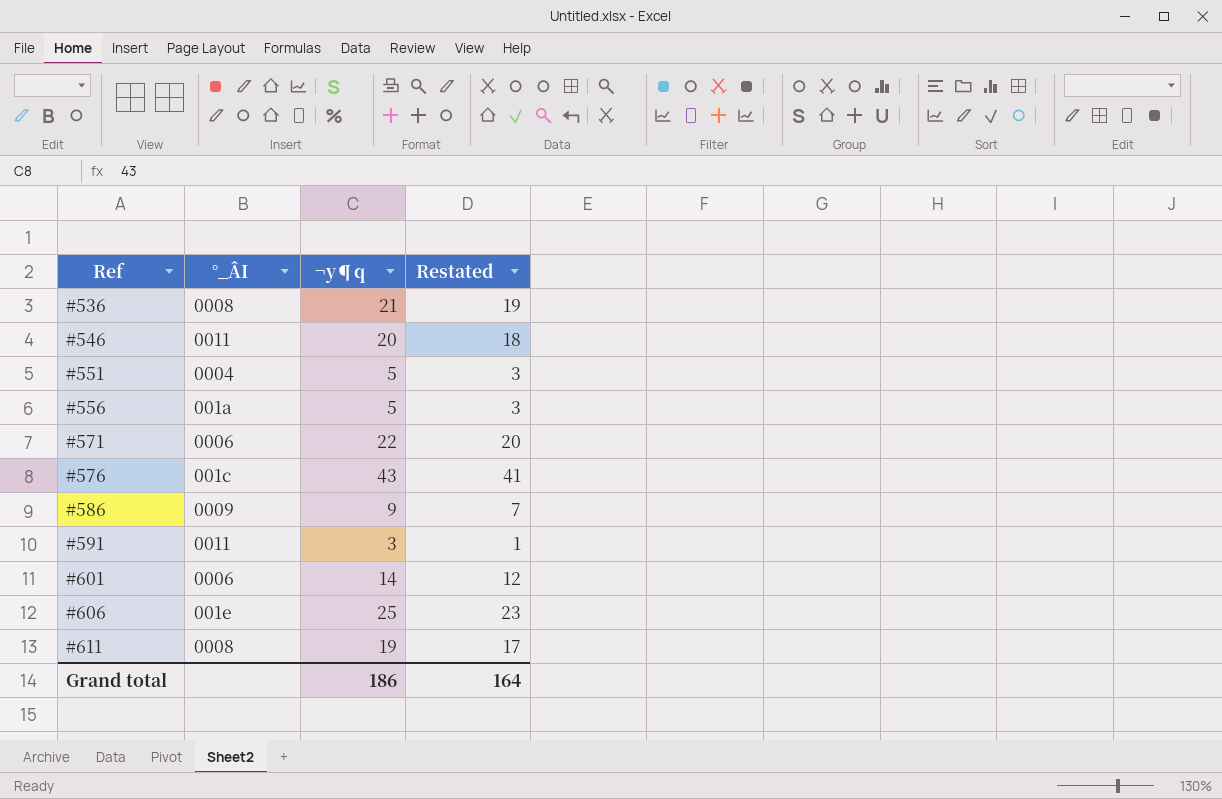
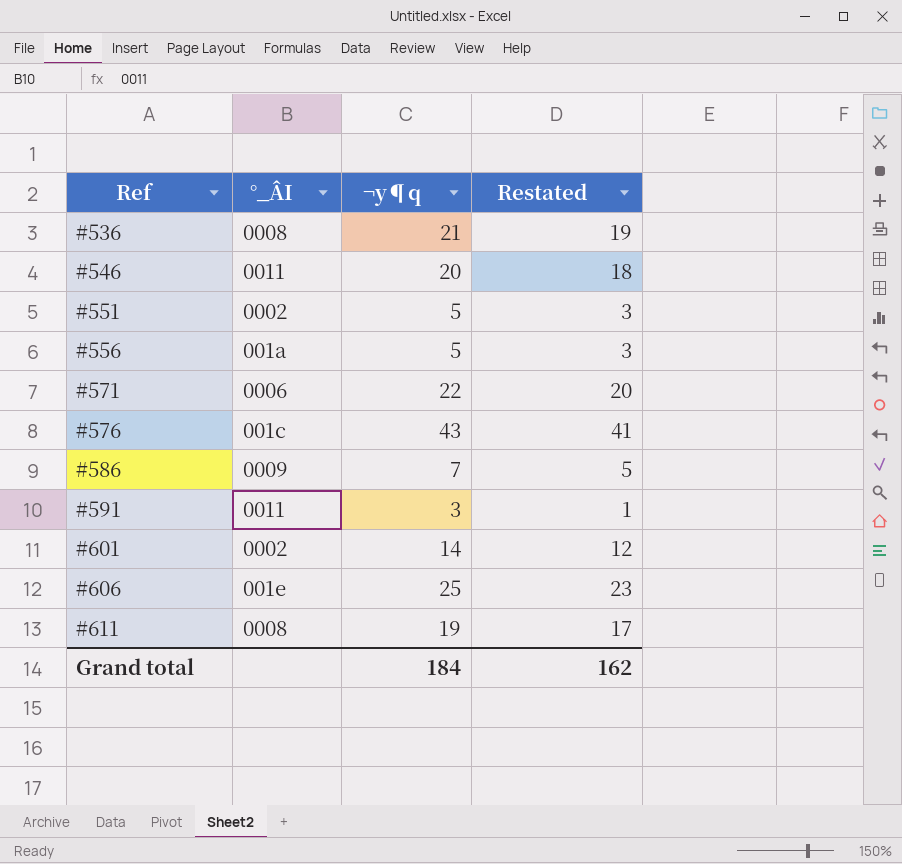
#551 | °_ÂI: 0004 -> 0002
#586 | ¬y¶q: 9 -> 7
#586 | Restated: 7 -> 5
#601 | °_ÂI: 0006 -> 0002
Grand total | ¬y¶q: 186 -> 184
Grand total | Restated: 164 -> 162

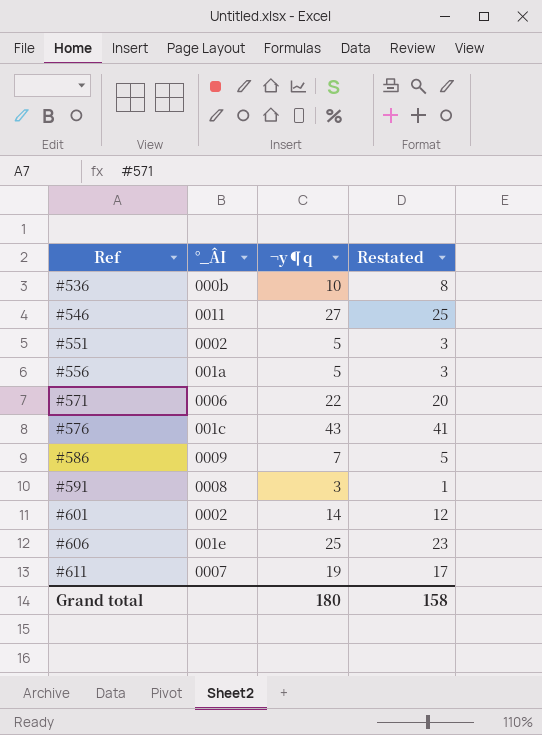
#536 | °_ÂI: 0008 -> 000b
#536 | ¬y¶q: 21 -> 10
#536 | Restated: 19 -> 8
#546 | ¬y¶q: 20 -> 27
#546 | Restated: 18 -> 25
#591 | °_ÂI: 0011 -> 0008
#611 | °_ÂI: 0008 -> 0007
Grand total | ¬y¶q: 184 -> 180
Grand total | Restated: 162 -> 158

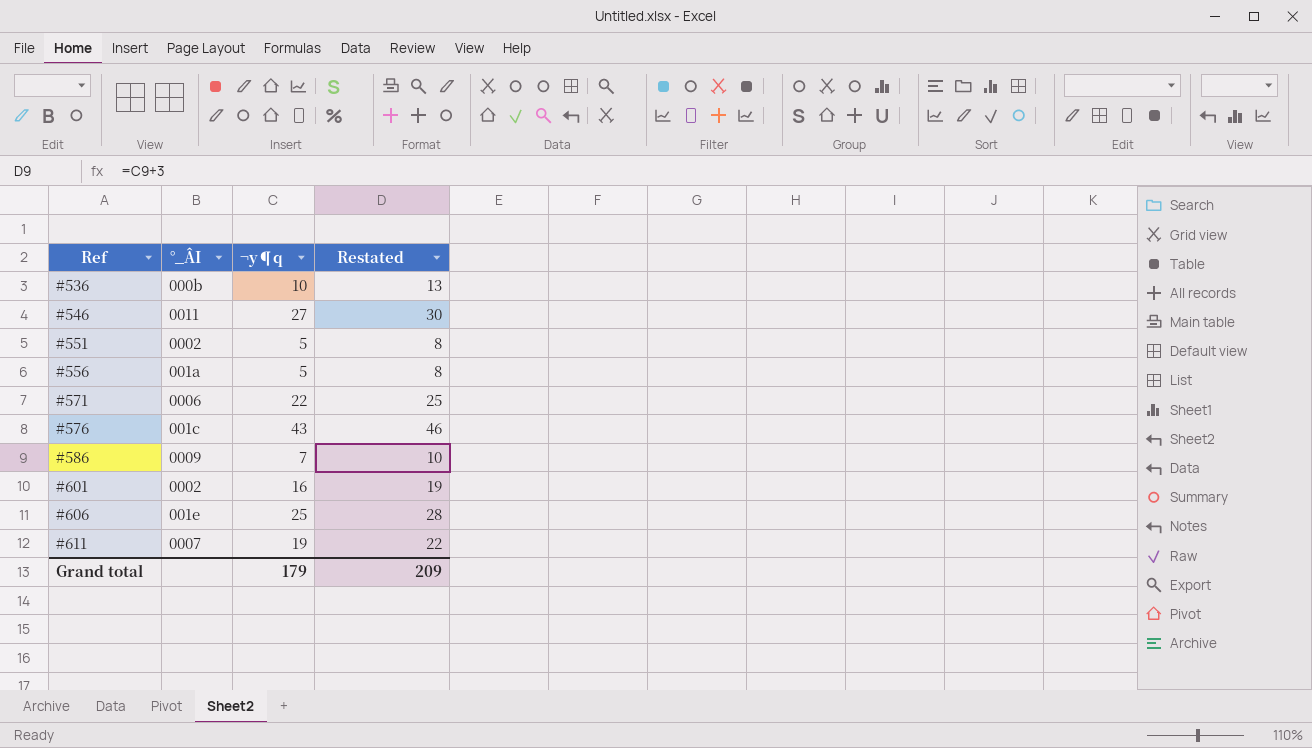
column Restated | formula: [¬y¶q] - 2 -> [¬y¶q] + 3
row #591: 0008 | 3 | 1 -> none
#601 | ¬y¶q: 14 -> 16
Grand total | ¬y¶q: 180 -> 179
Grand total | Restated: 158 -> 209

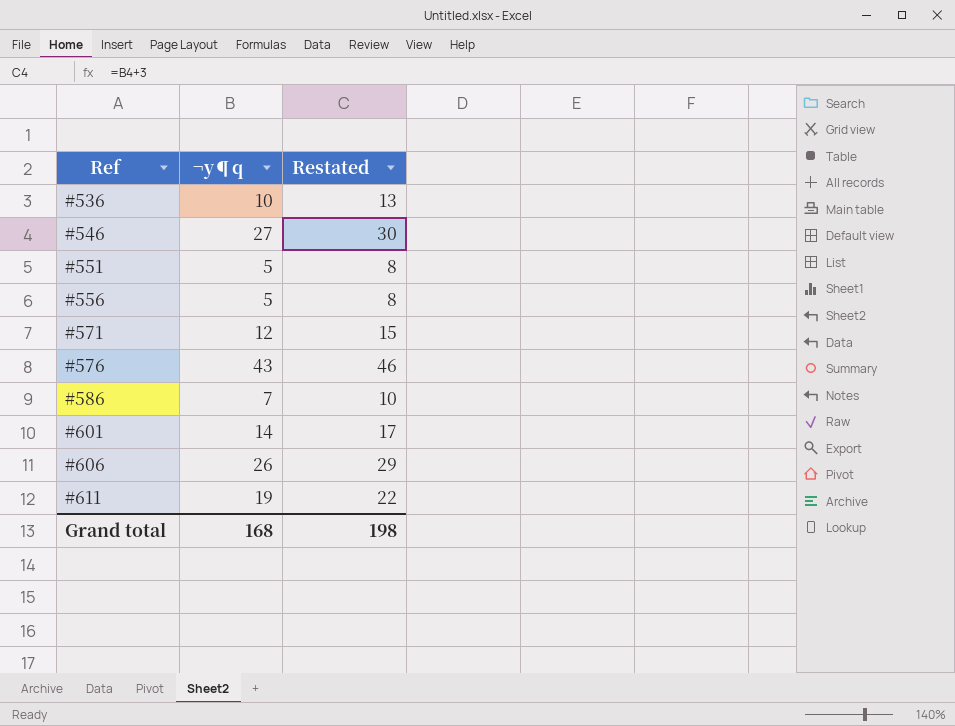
column °_ÂI | position: 2 -> none
#571 | ¬y¶q: 22 -> 12
#571 | Restated: 25 -> 15
#601 | ¬y¶q: 16 -> 14
#601 | Restated: 19 -> 17
#606 | ¬y¶q: 25 -> 26
#606 | Restated: 28 -> 29
Grand total | ¬y¶q: 179 -> 168
Grand total | Restated: 209 -> 198

